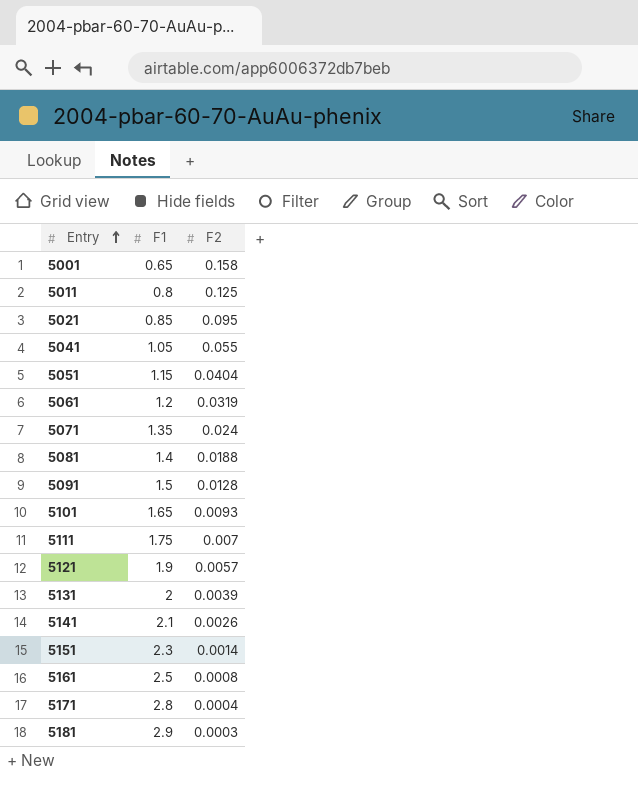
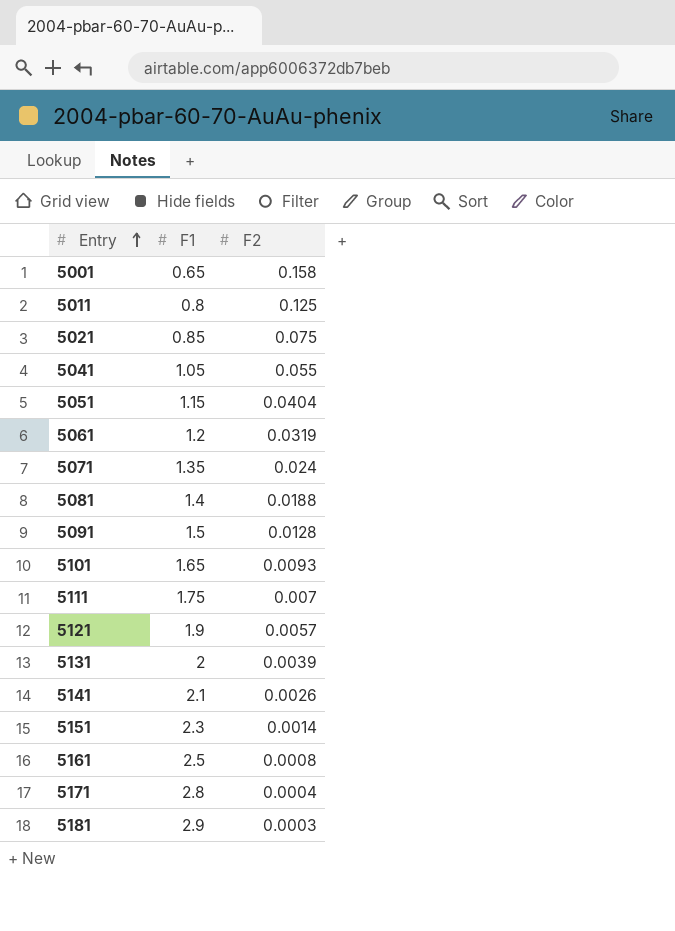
5021 | F2: 0.095 -> 0.075

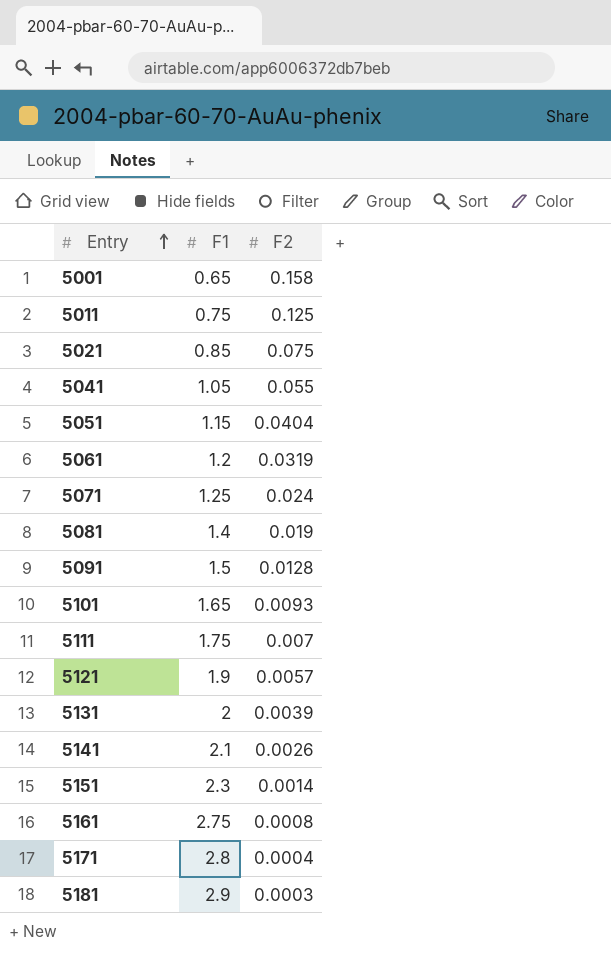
5011 | F1: 0.8 -> 0.75
5071 | F1: 1.35 -> 1.25
5081 | F2: 0.0188 -> 0.019
5161 | F1: 2.5 -> 2.75

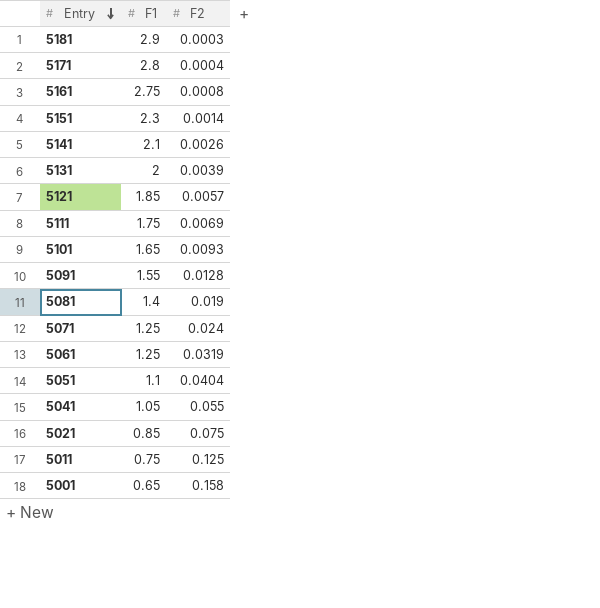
row order: Entry ascending -> Entry descending
5121 | F1: 1.9 -> 1.85
5111 | F2: 0.007 -> 0.0069
5091 | F1: 1.5 -> 1.55
5061 | F1: 1.2 -> 1.25
5051 | F1: 1.15 -> 1.1

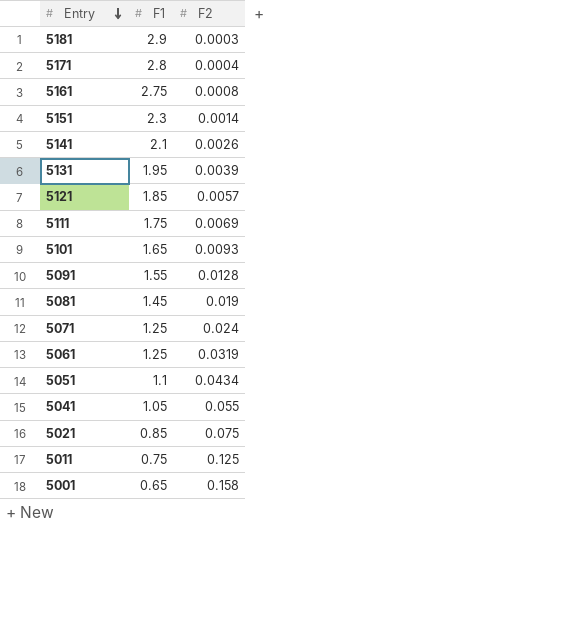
5131 | F1: 2 -> 1.95
5081 | F1: 1.4 -> 1.45
5051 | F2: 0.0404 -> 0.0434

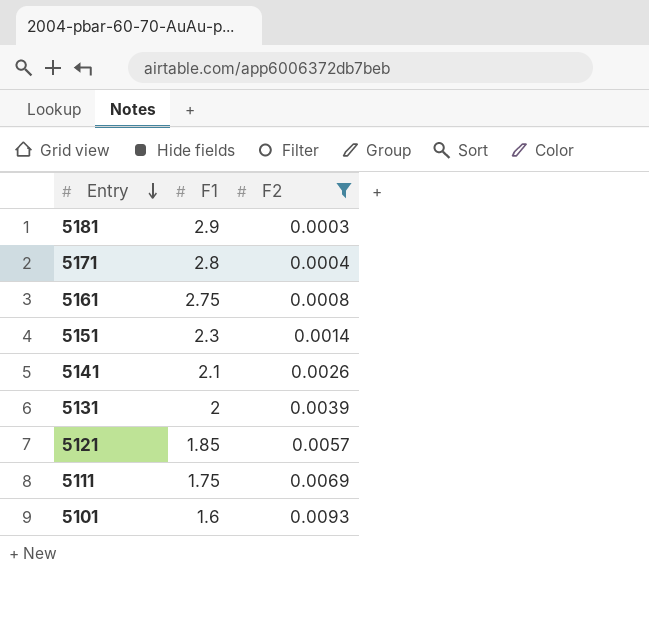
filter: none -> F2 <= 0.0093
5131 | F1: 1.95 -> 2
5101 | F1: 1.65 -> 1.6

